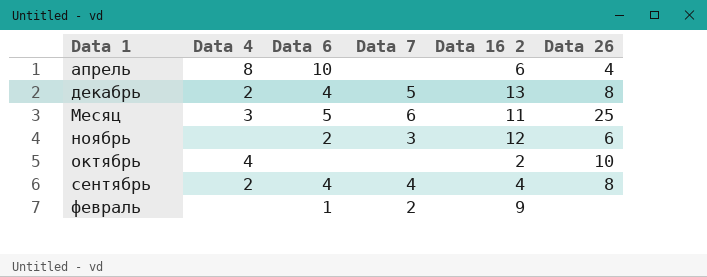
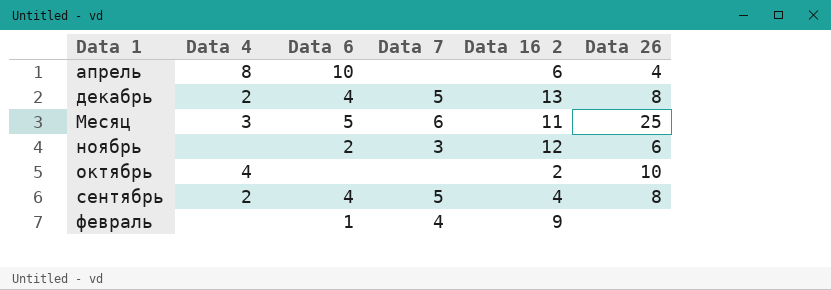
сентябрь | Data 7: 4 -> 5
февраль | Data 7: 2 -> 4

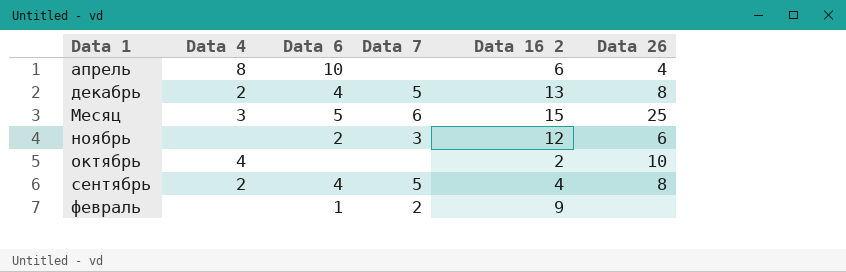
Месяц | Data 16 2: 11 -> 15
февраль | Data 7: 4 -> 2

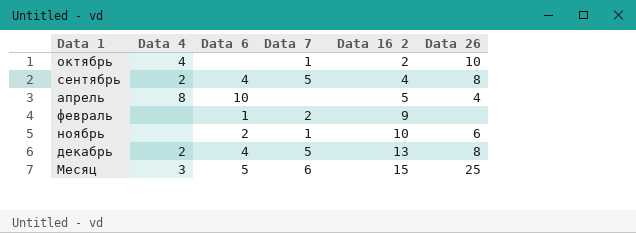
row order: Data 1 ascending -> Data 16 2 ascending
октябрь | Data 7: none -> 1
апрель | Data 16 2: 6 -> 5
ноябрь | Data 7: 3 -> 1
ноябрь | Data 16 2: 12 -> 10

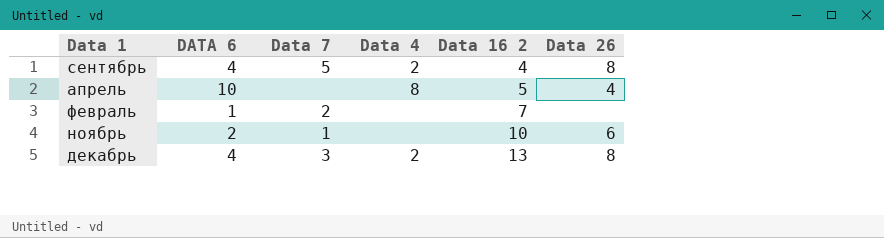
column name: Data 6 -> DATA 6
column Data 4 | position: 2 -> 4
row октябрь: 4 | none | 1 | 2 | 10 -> none
row Месяц: 3 | 5 | 6 | 15 | 25 -> none
февраль | Data 16 2: 9 -> 7
декабрь | Data 7: 5 -> 3

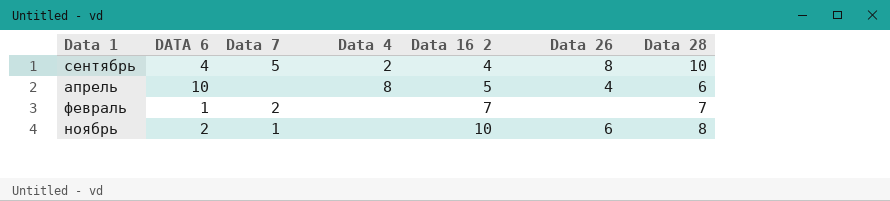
column Data 28 | position: none -> 7
row декабрь: 4 | 3 | 2 | 13 | 8 -> none

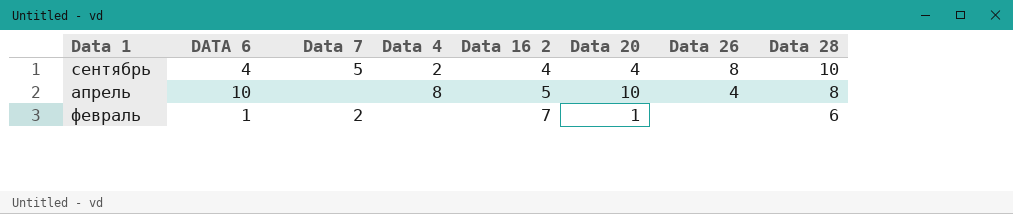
column Data 20 | position: none -> 6
row ноябрь: 2 | 1 | none | 10 | 6 | 8 -> none
апрель | Data 28: 6 -> 8
февраль | Data 28: 7 -> 6

